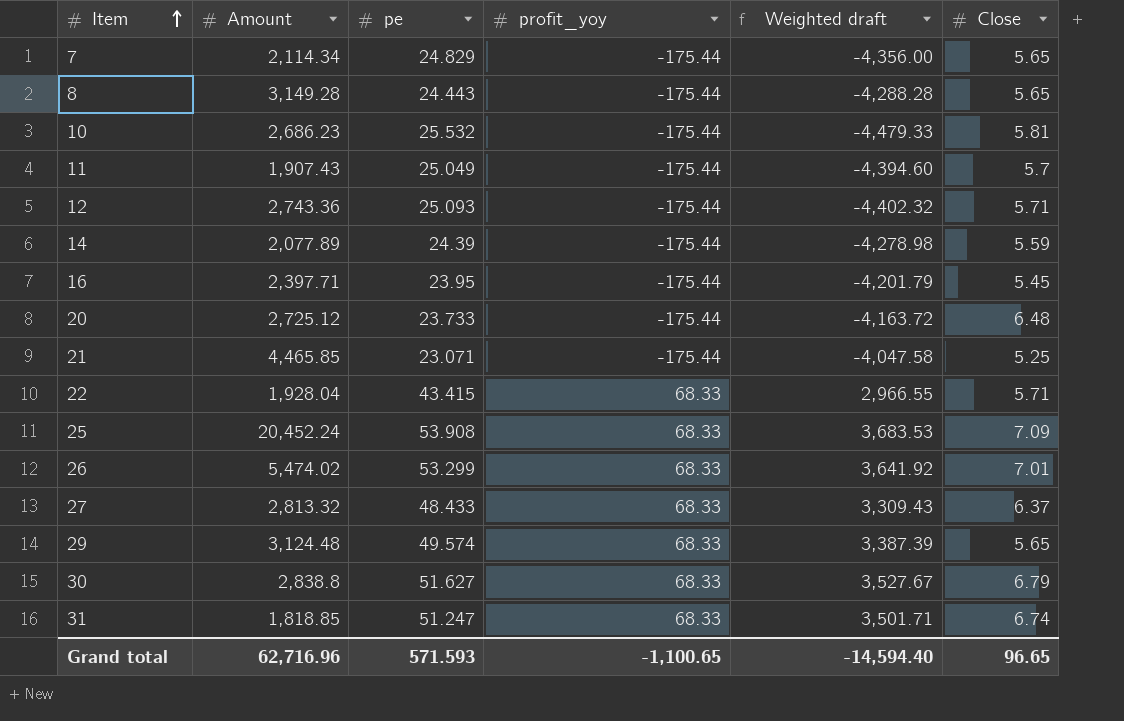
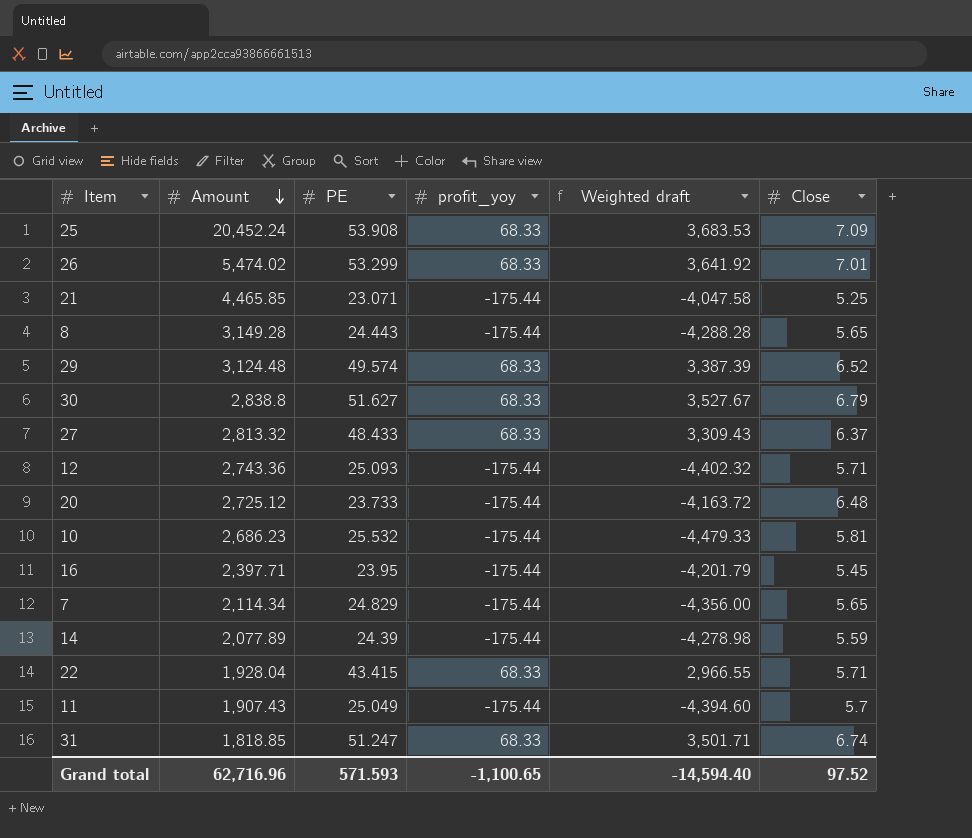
row order: Item ascending -> Amount descending
column name: pe -> PE
29 | Close: 5.65 -> 6.52
Grand total | Close: 96.65 -> 97.52

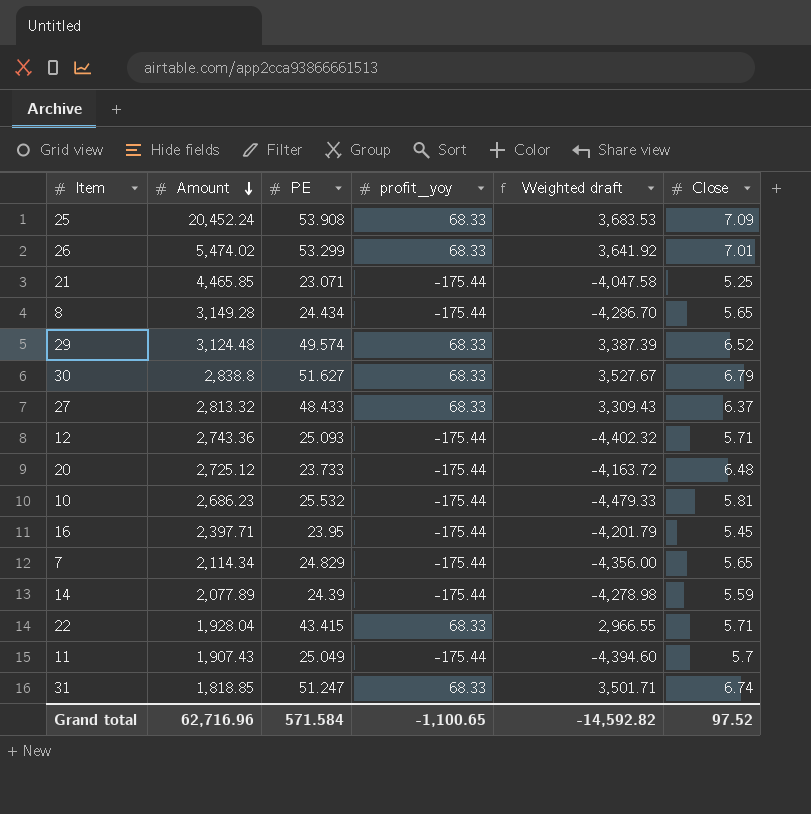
8 | PE: 24.443 -> 24.434
8 | Weighted draft: -4,288.28 -> -4,286.70
Grand total | PE: 571.593 -> 571.584
Grand total | Weighted draft: -14,594.40 -> -14,592.82

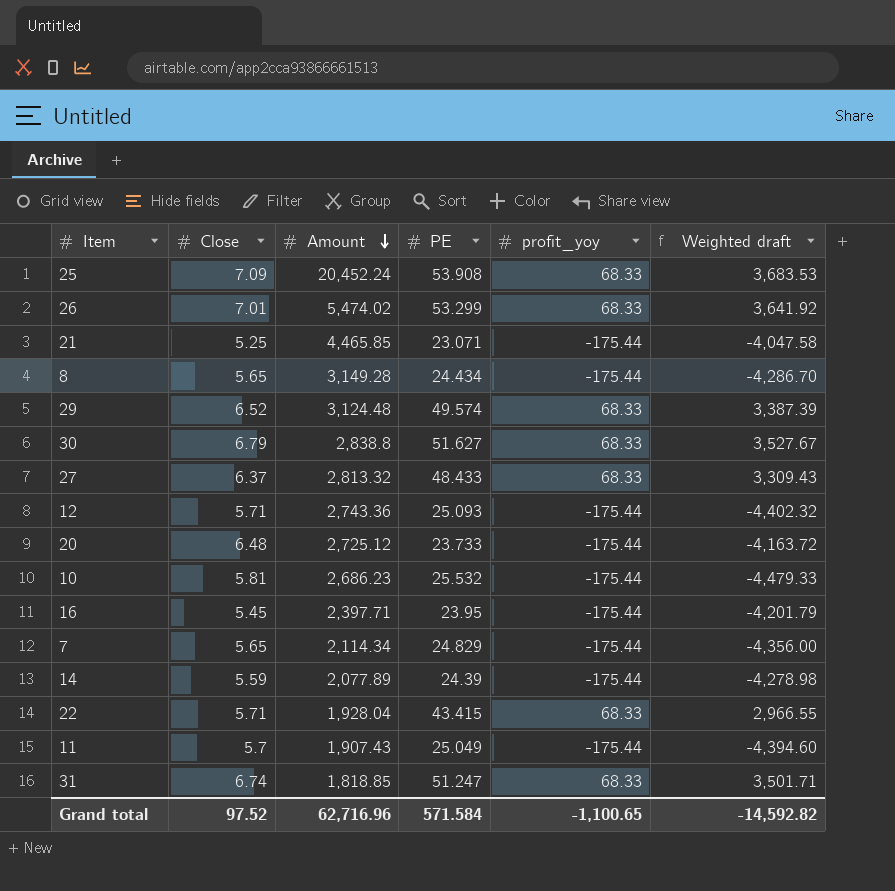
column Close | position: 6 -> 2

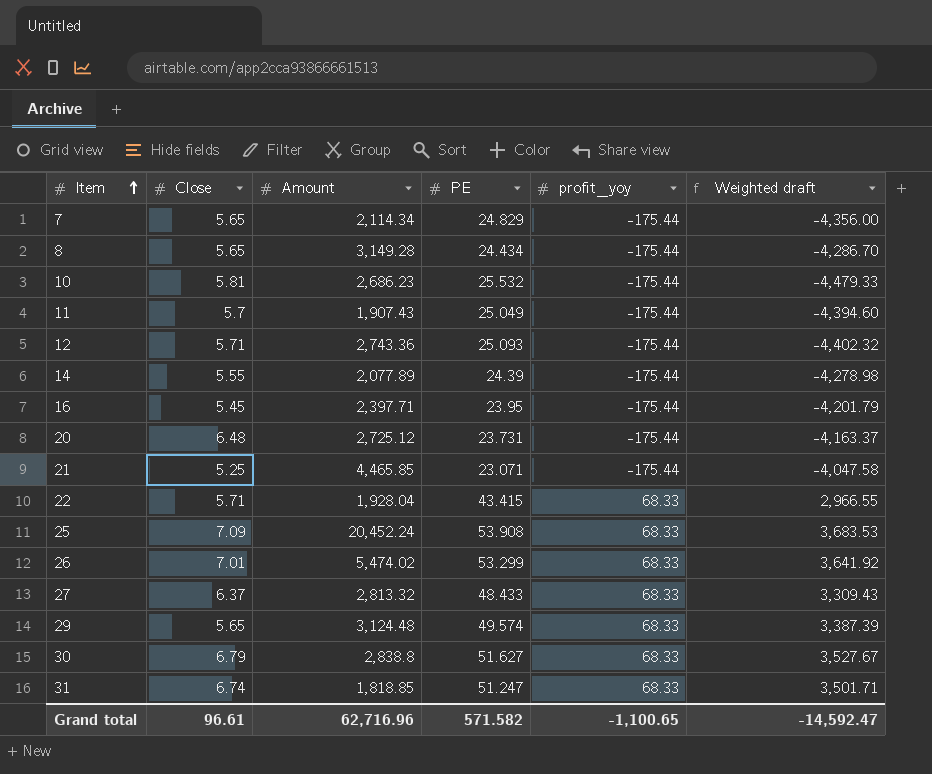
row order: Amount descending -> Item ascending
14 | Close: 5.59 -> 5.55
20 | PE: 23.733 -> 23.731
20 | Weighted draft: -4,163.72 -> -4,163.37
29 | Close: 6.52 -> 5.65
Grand total | Close: 97.52 -> 96.61
Grand total | PE: 571.584 -> 571.582
Grand total | Weighted draft: -14,592.82 -> -14,592.47

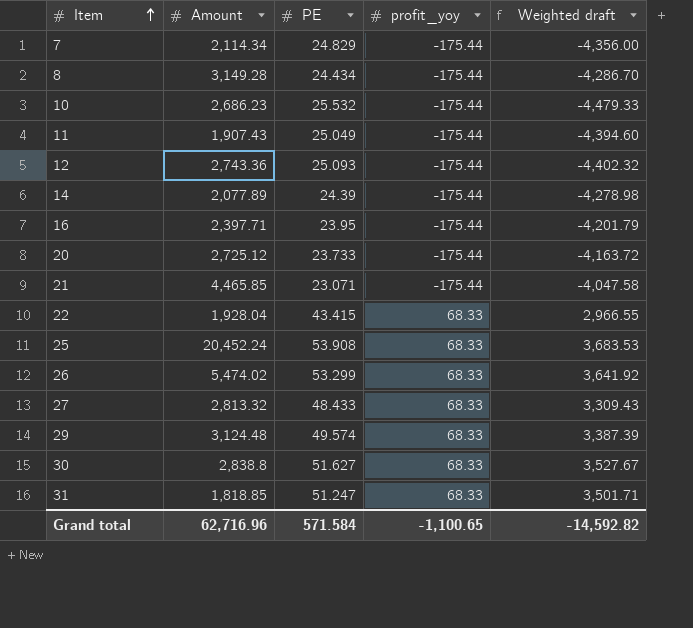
column Close | position: 2 -> none
20 | PE: 23.731 -> 23.733
20 | Weighted draft: -4,163.37 -> -4,163.72
Grand total | PE: 571.582 -> 571.584
Grand total | Weighted draft: -14,592.47 -> -14,592.82

